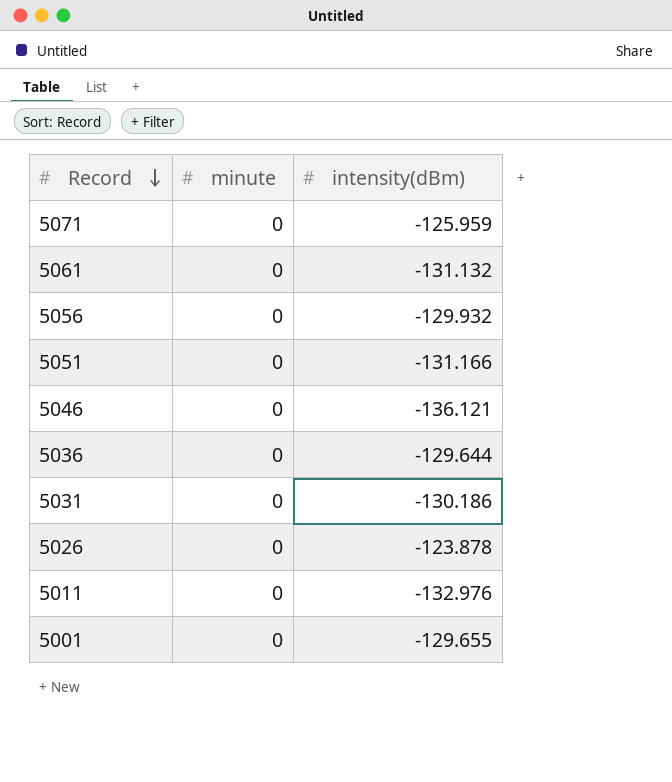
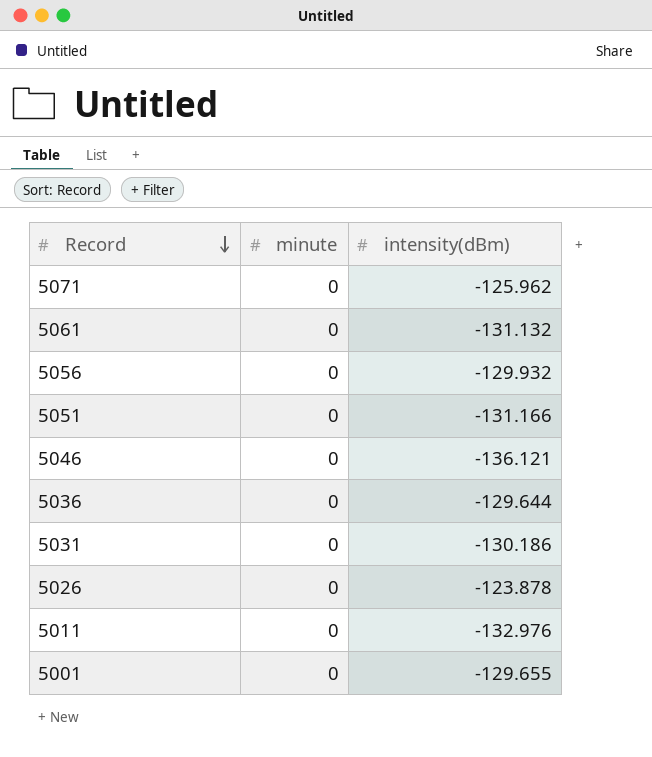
5071 | intensity(dBm): -125.959 -> -125.962

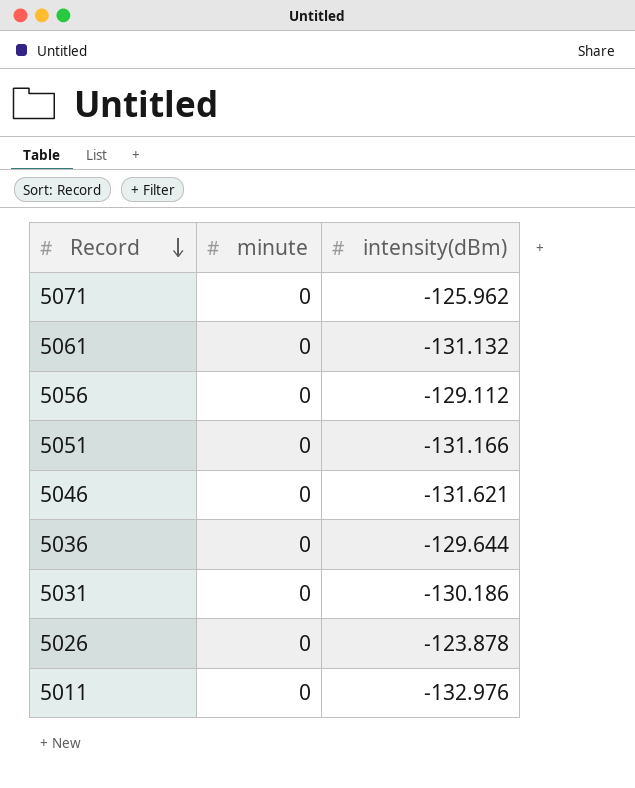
row 5001: 0 | -129.655 -> none
5056 | intensity(dBm): -129.932 -> -129.112
5046 | intensity(dBm): -136.121 -> -131.621

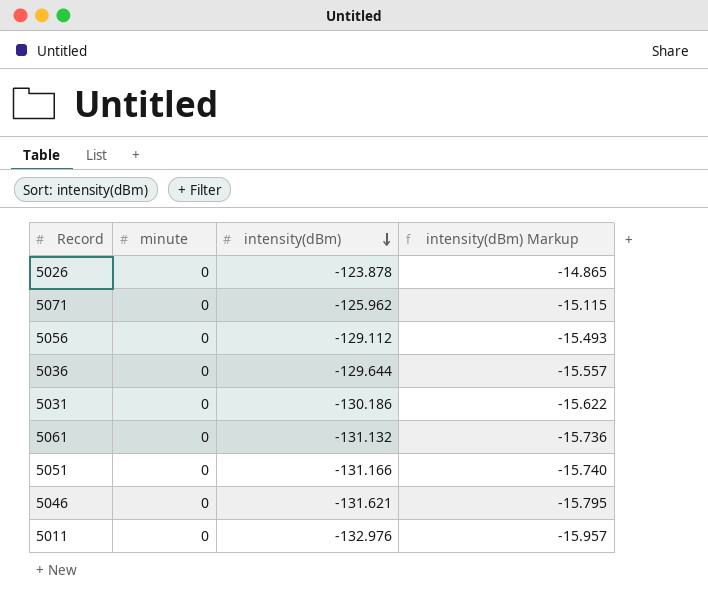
row order: Record descending -> intensity(dBm) descending
column intensity(dBm) Markup | formula: none -> [intensity(dBm)] * 0.12

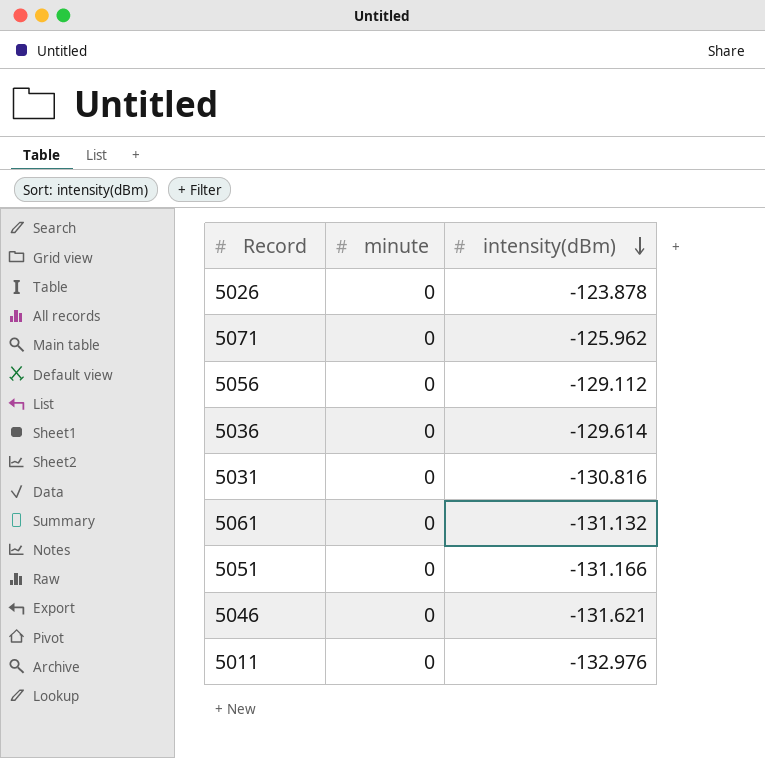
column intensity(dBm) Markup | formula: [intensity(dBm)] * 0.12 -> none
5036 | intensity(dBm): -129.644 -> -129.614
5031 | intensity(dBm): -130.186 -> -130.816

